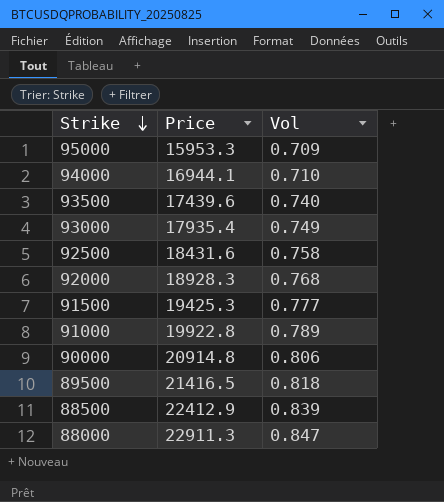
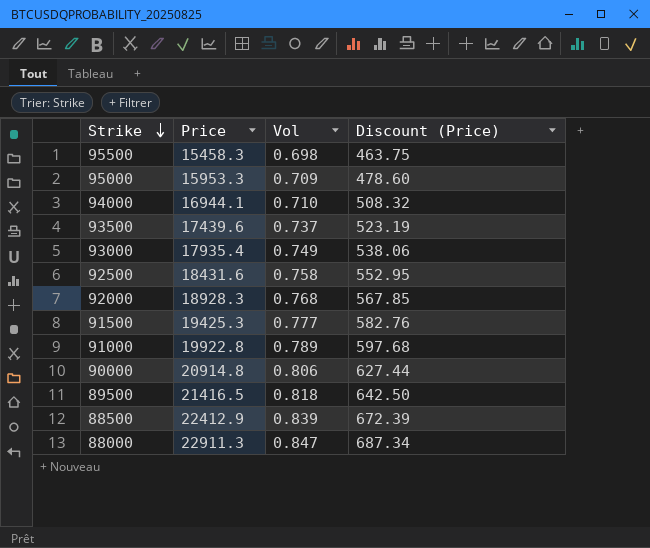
column Discount (Price) | formula: none -> [Price] * 0.03
row 95500: none -> 15458.3 | 0.698 | 463.75
93500 | Vol: 0.740 -> 0.737

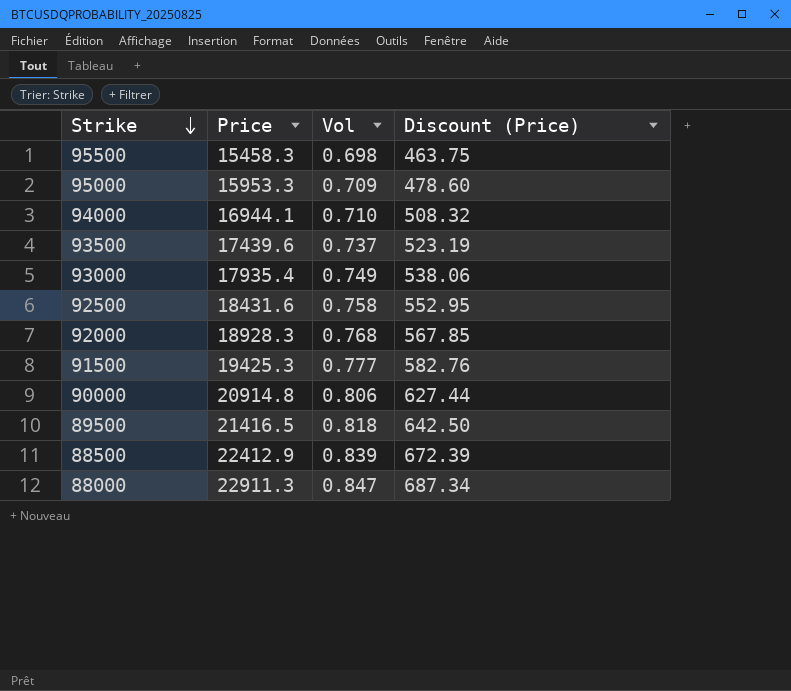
row 91000: 19922.8 | 0.789 | 597.68 -> none

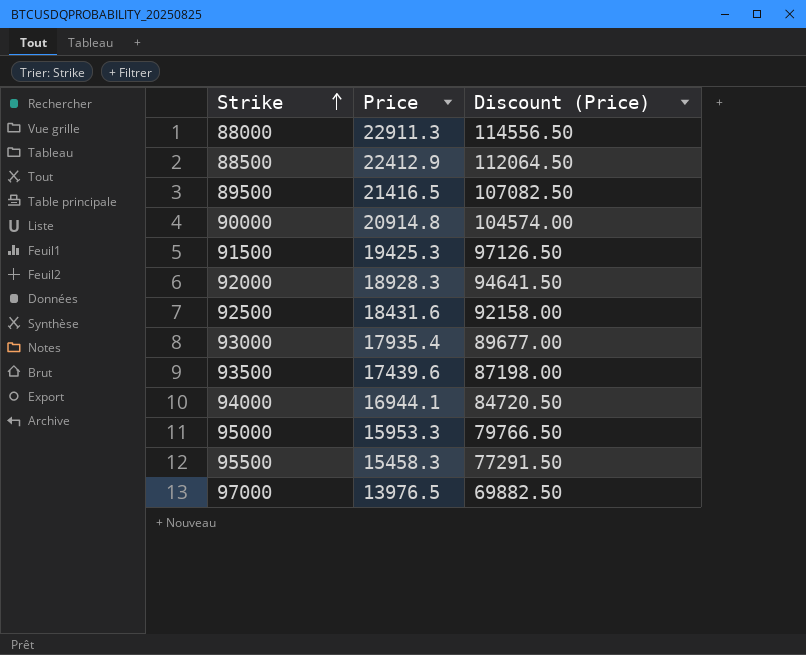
row order: Strike descending -> Strike ascending
column Vol | position: 3 -> none
column Discount (Price) | formula: [Price] * 0.03 -> [Price] * 5
row 97000: none -> 13976.5 | 69882.50

